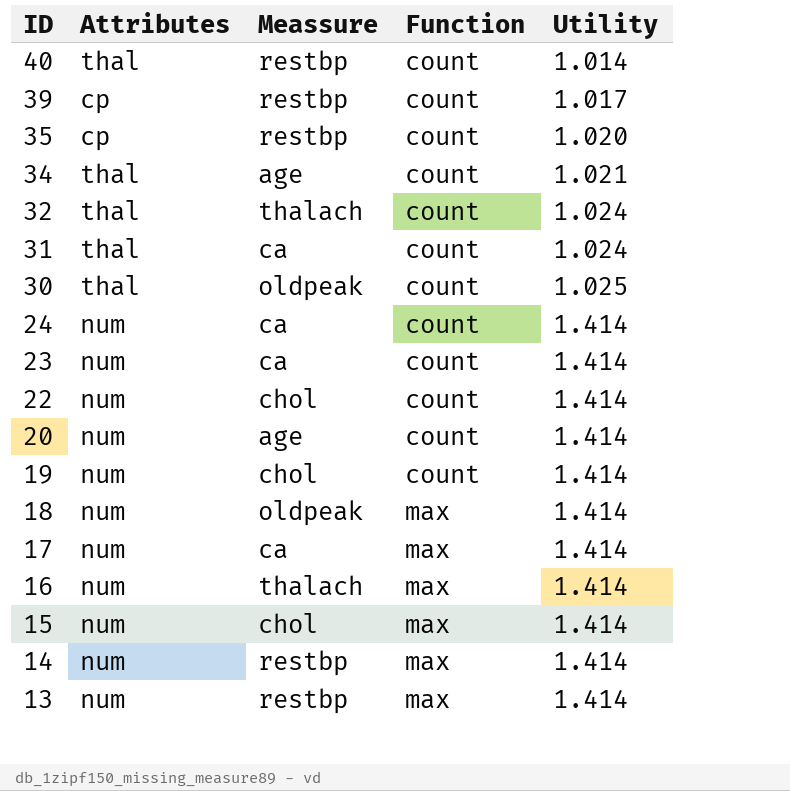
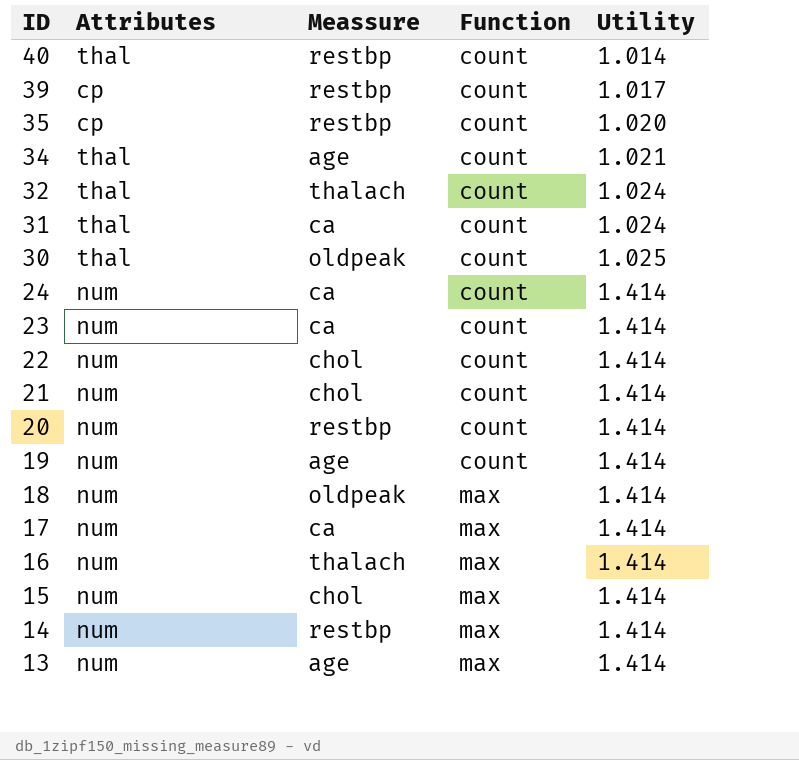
row 21: none -> num | chol | count | 1.414
20 | Meassure: age -> restbp
19 | Meassure: chol -> age
13 | Meassure: restbp -> age

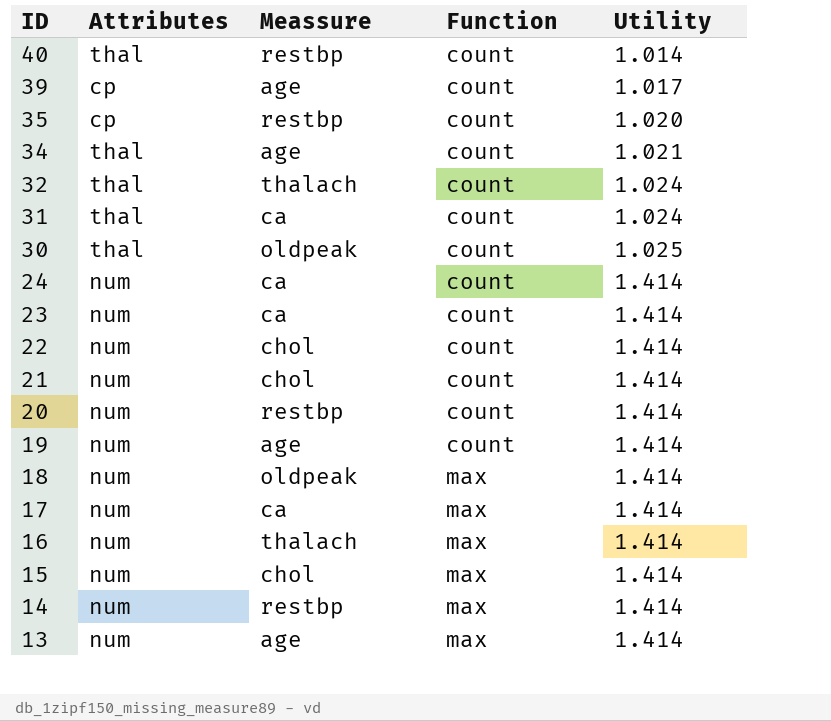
39 | Meassure: restbp -> age

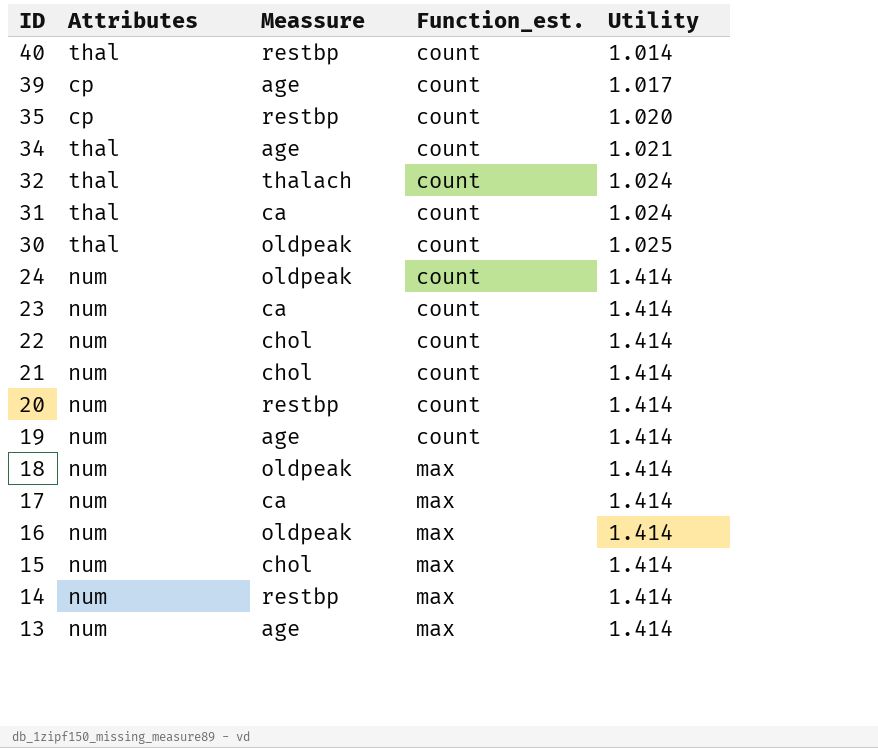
column name: Function -> Function_est.
24 | Meassure: ca -> oldpeak
16 | Meassure: thalach -> oldpeak

